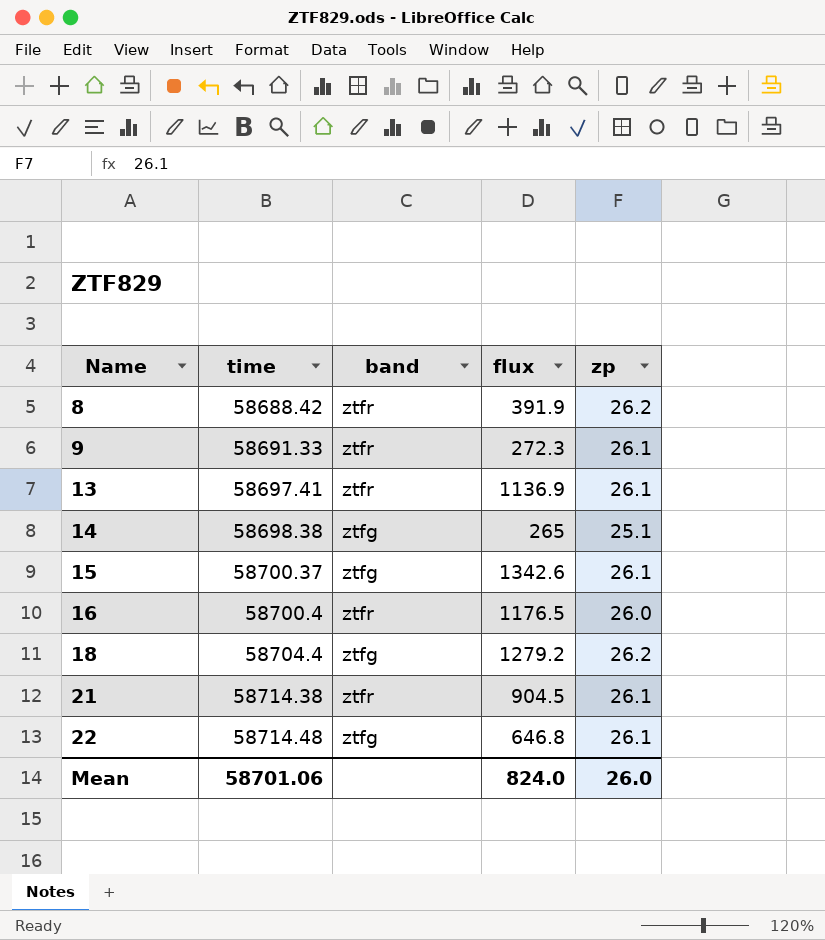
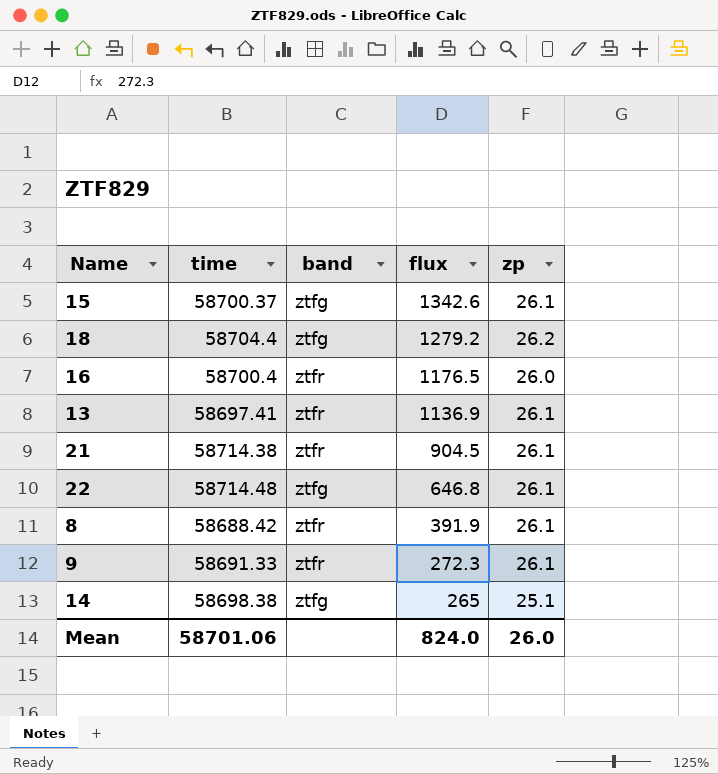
row order: Name ascending -> flux descending
8 | zp: 26.2 -> 26.1

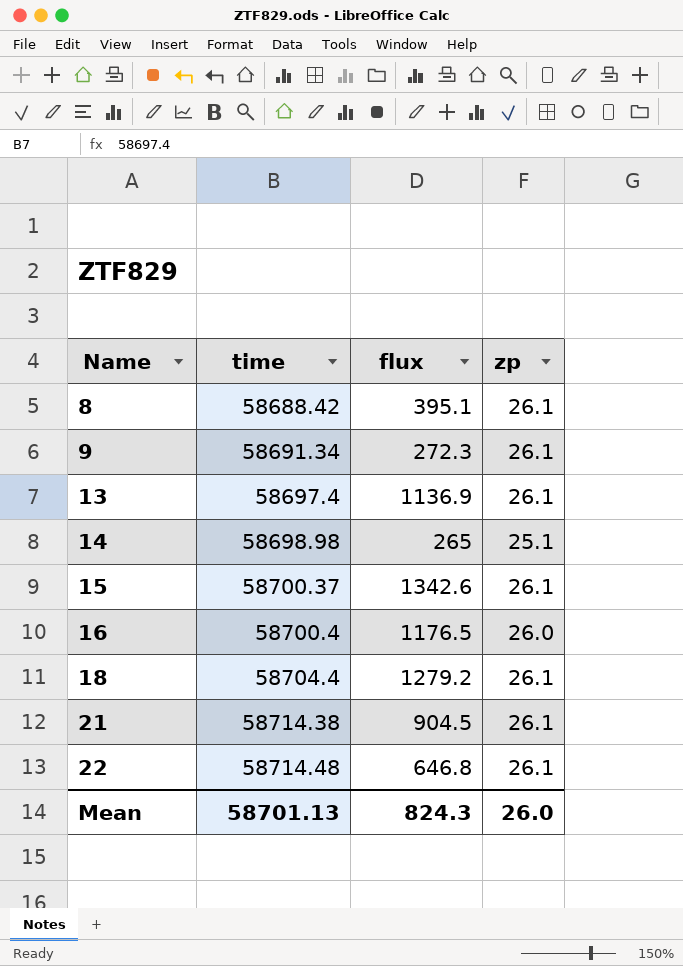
row order: flux descending -> Name ascending
column band | position: 3 -> none
8 | flux: 391.9 -> 395.1
9 | time: 58691.33 -> 58691.34
13 | time: 58697.41 -> 58697.4
14 | time: 58698.38 -> 58698.98
18 | zp: 26.2 -> 26.1
Mean | time: 58701.06 -> 58701.13
Mean | flux: 824.0 -> 824.3

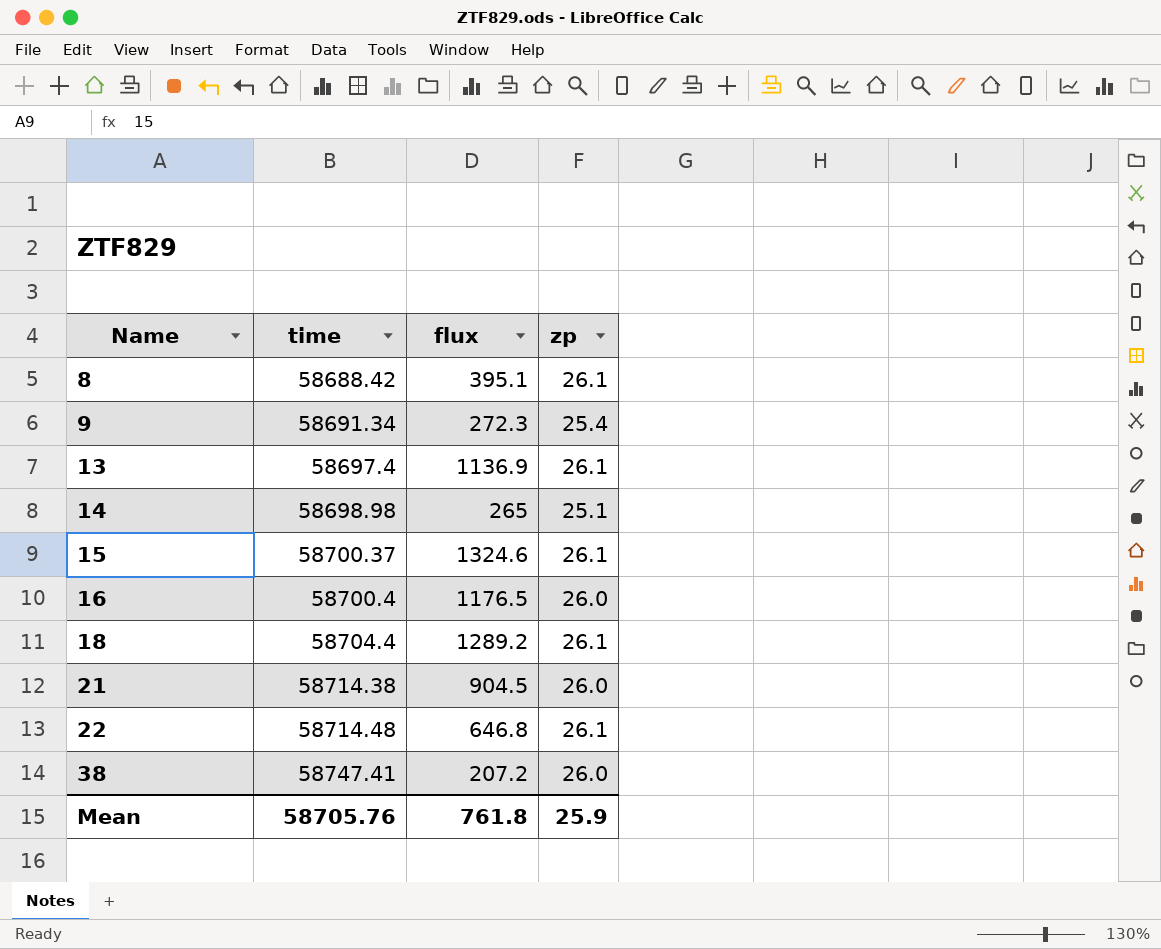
9 | zp: 26.1 -> 25.4
15 | flux: 1342.6 -> 1324.6
18 | flux: 1279.2 -> 1289.2
21 | zp: 26.1 -> 26.0
row 38: none -> 58747.41 | 207.2 | 26.0
Mean | time: 58701.13 -> 58705.76
Mean | flux: 824.3 -> 761.8
Mean | zp: 26.0 -> 25.9

